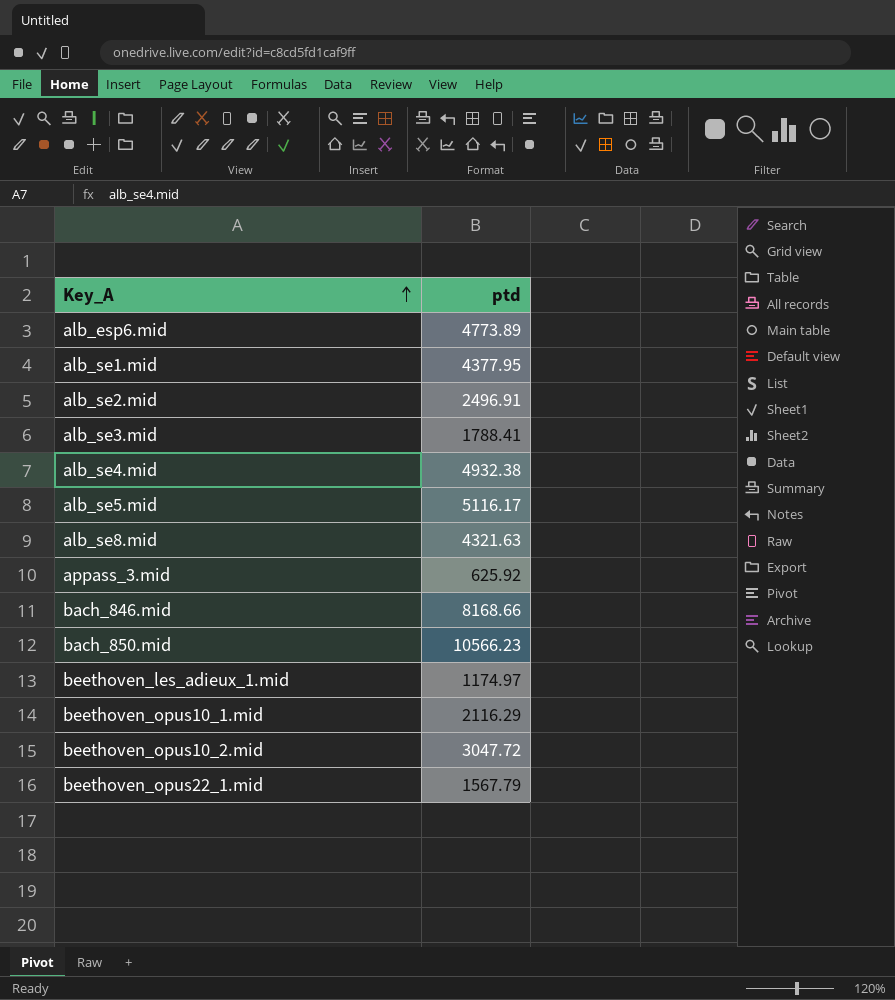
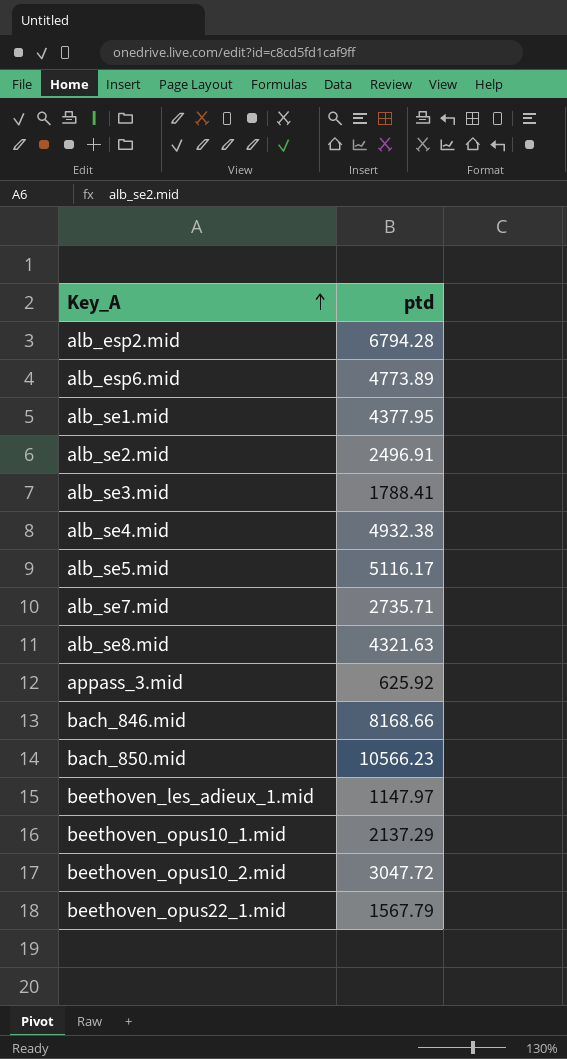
row alb_esp2.mid: none -> 6794.28
row alb_se7.mid: none -> 2735.71
beethoven_les_adieux_1.mid | ptd: 1174.97 -> 1147.97
beethoven_opus10_1.mid | ptd: 2116.29 -> 2137.29

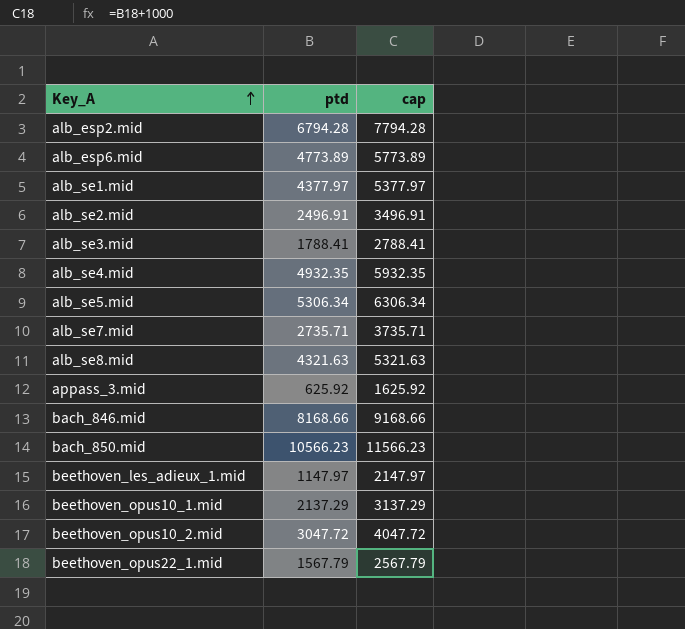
column cap | formula: none -> [ptd] + 1000
alb_se1.mid | ptd: 4377.95 -> 4377.97
alb_se4.mid | ptd: 4932.38 -> 4932.35
alb_se5.mid | ptd: 5116.17 -> 5306.34

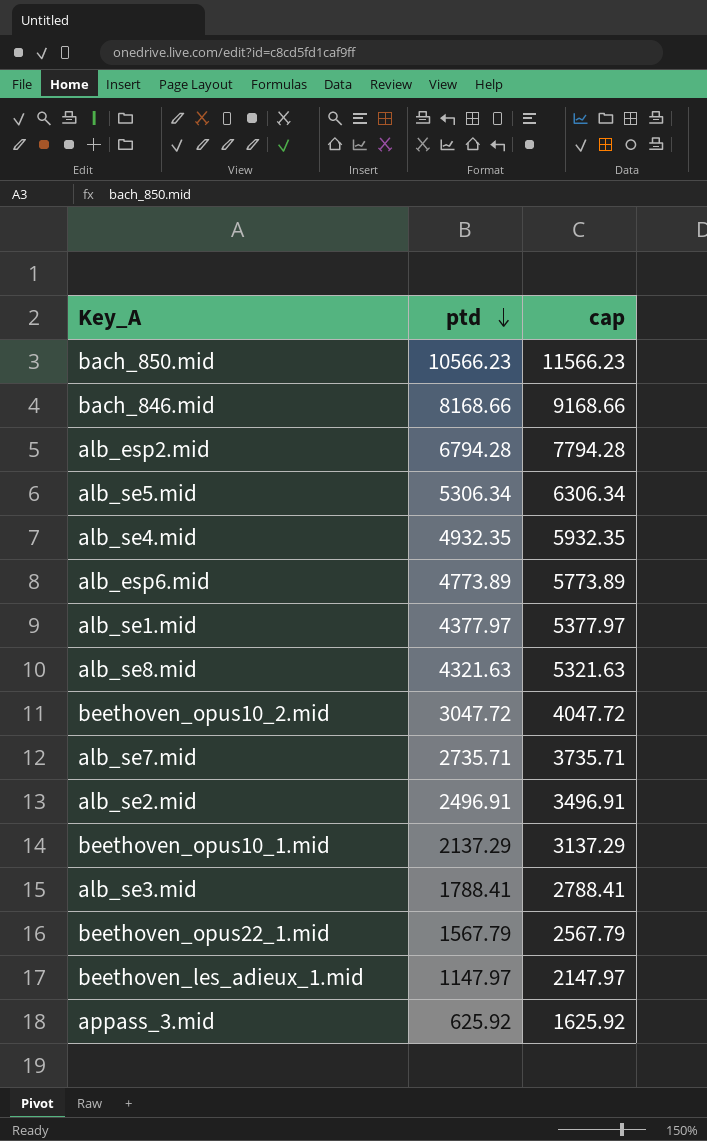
row order: Key_A ascending -> ptd descending

